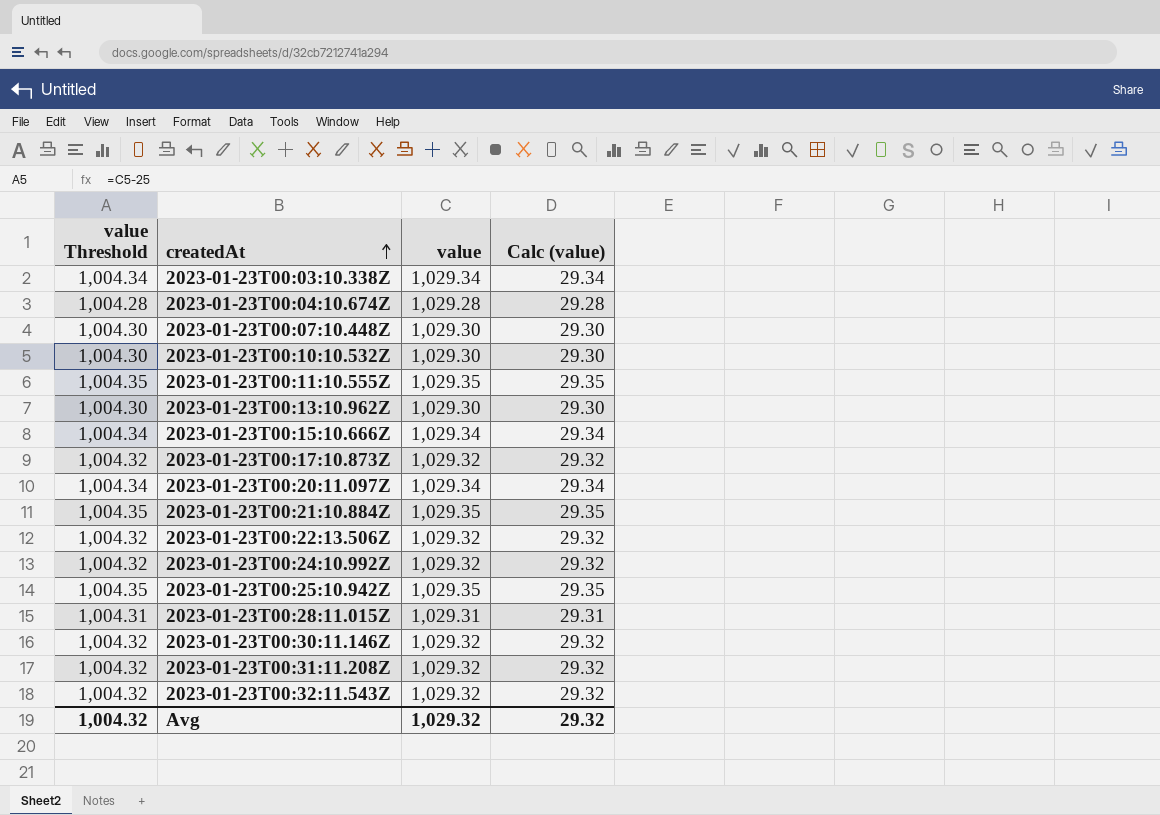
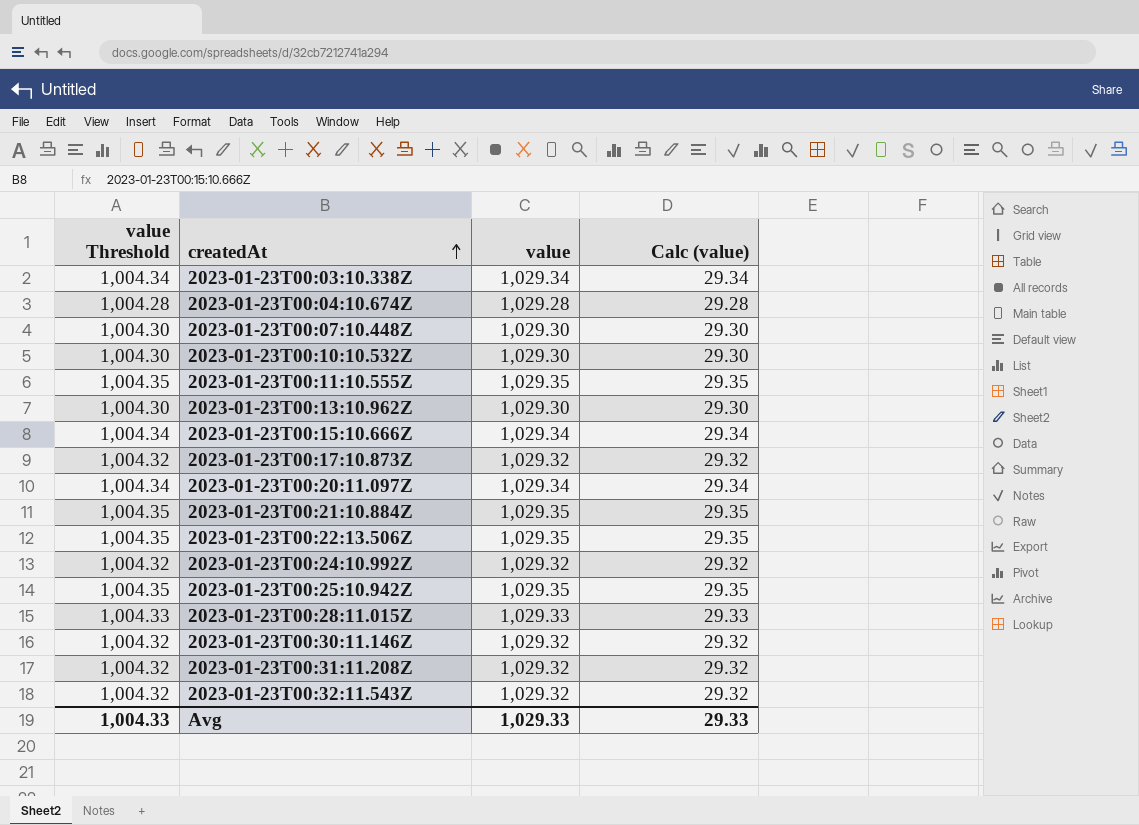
2023-01-23T00:22:13.506Z | value Threshold: 1,004.32 -> 1,004.35
2023-01-23T00:22:13.506Z | value: 1,029.32 -> 1,029.35
2023-01-23T00:22:13.506Z | Calc (value): 29.32 -> 29.35
2023-01-23T00:28:11.015Z | value Threshold: 1,004.31 -> 1,004.33
2023-01-23T00:28:11.015Z | value: 1,029.31 -> 1,029.33
2023-01-23T00:28:11.015Z | Calc (value): 29.31 -> 29.33
Avg | value Threshold: 1,004.32 -> 1,004.33
Avg | value: 1,029.32 -> 1,029.33
Avg | Calc (value): 29.32 -> 29.33

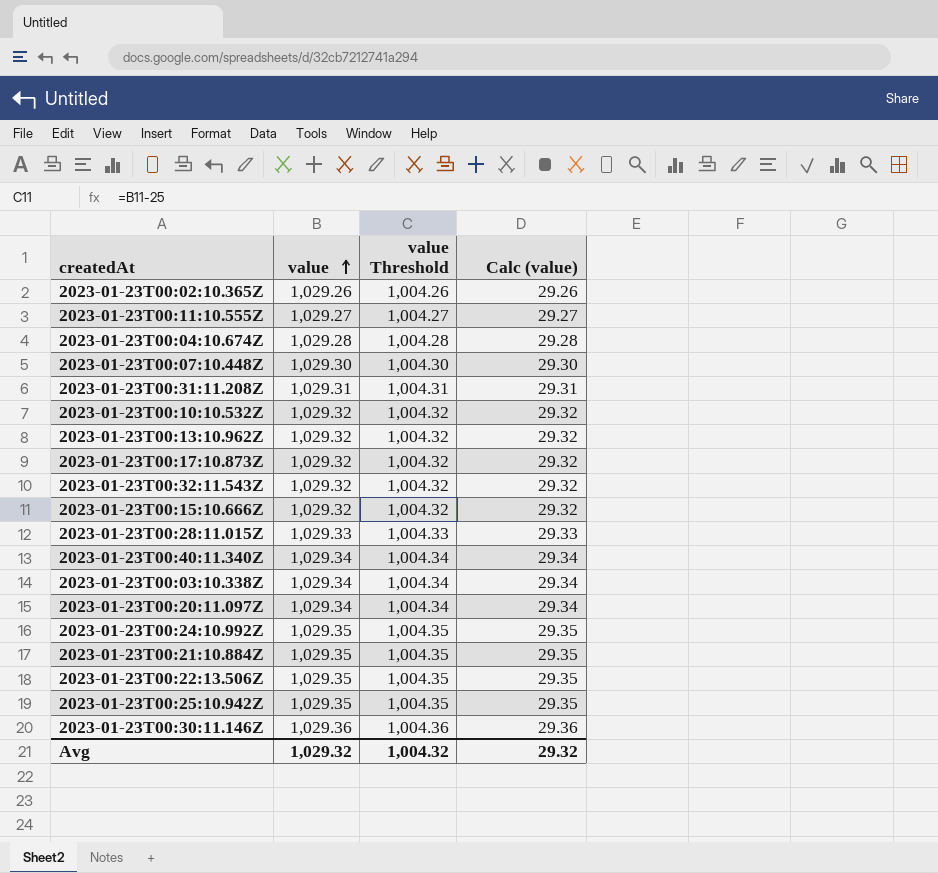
row order: createdAt ascending -> value ascending
column value Threshold | position: 1 -> 3
row 2023-01-23T00:02:10.365Z: none -> 1,029.26 | 1,004.26 | 29.26
2023-01-23T00:11:10.555Z | value: 1,029.35 -> 1,029.27
2023-01-23T00:11:10.555Z | value Threshold: 1,004.35 -> 1,004.27
2023-01-23T00:11:10.555Z | Calc (value): 29.35 -> 29.27
2023-01-23T00:31:11.208Z | value: 1,029.32 -> 1,029.31
2023-01-23T00:31:11.208Z | value Threshold: 1,004.32 -> 1,004.31
2023-01-23T00:31:11.208Z | Calc (value): 29.32 -> 29.31
2023-01-23T00:10:10.532Z | value: 1,029.30 -> 1,029.32
2023-01-23T00:10:10.532Z | value Threshold: 1,004.30 -> 1,004.32
2023-01-23T00:10:10.532Z | Calc (value): 29.30 -> 29.32
2023-01-23T00:13:10.962Z | value: 1,029.30 -> 1,029.32
2023-01-23T00:13:10.962Z | value Threshold: 1,004.30 -> 1,004.32
2023-01-23T00:13:10.962Z | Calc (value): 29.30 -> 29.32
2023-01-23T00:15:10.666Z | value: 1,029.34 -> 1,029.32
2023-01-23T00:15:10.666Z | value Threshold: 1,004.34 -> 1,004.32
2023-01-23T00:15:10.666Z | Calc (value): 29.34 -> 29.32
row 2023-01-23T00:40:11.340Z: none -> 1,029.34 | 1,004.34 | 29.34
2023-01-23T00:24:10.992Z | value: 1,029.32 -> 1,029.35
2023-01-23T00:24:10.992Z | value Threshold: 1,004.32 -> 1,004.35
2023-01-23T00:24:10.992Z | Calc (value): 29.32 -> 29.35
2023-01-23T00:30:11.146Z | value: 1,029.32 -> 1,029.36
2023-01-23T00:30:11.146Z | value Threshold: 1,004.32 -> 1,004.36
2023-01-23T00:30:11.146Z | Calc (value): 29.32 -> 29.36
Avg | value: 1,029.33 -> 1,029.32
Avg | value Threshold: 1,004.33 -> 1,004.32
Avg | Calc (value): 29.33 -> 29.32

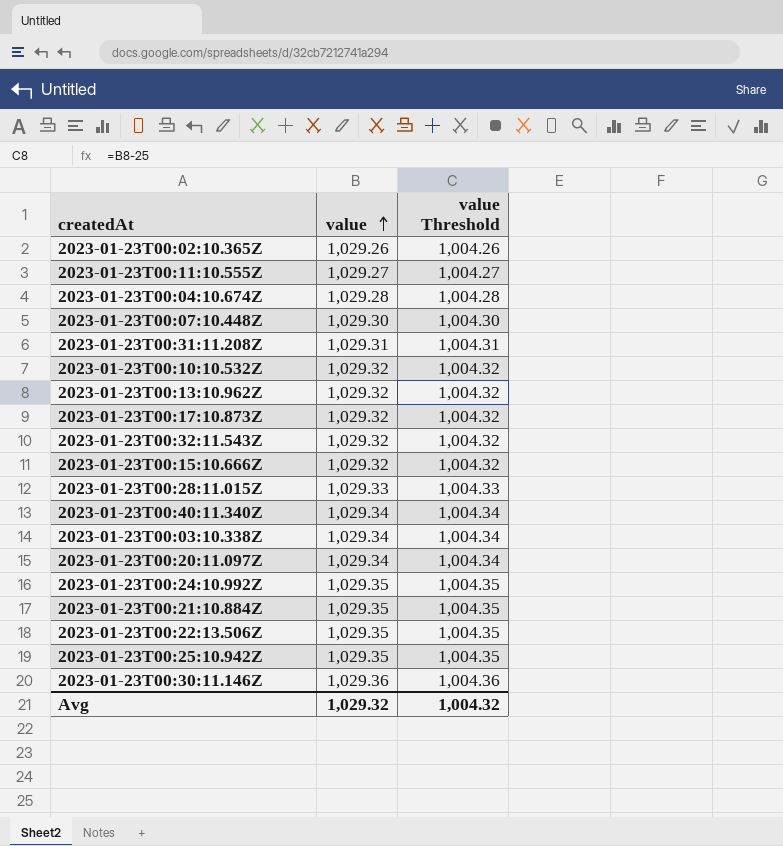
column Calc (value) | formula: [value] - 1000 -> none

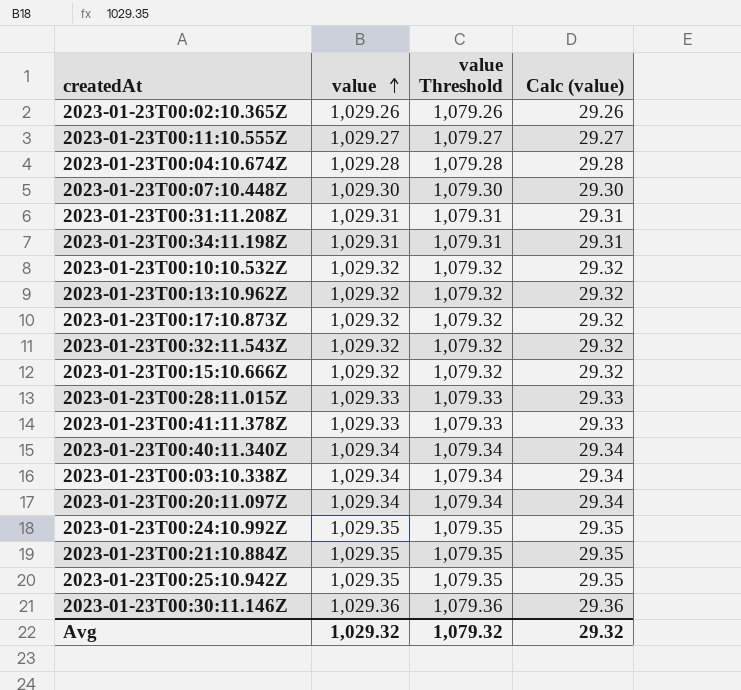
column value Threshold | formula: [value] - 25 -> [value] + 50
column Calc (value) | formula: none -> [value] - 1000
row 2023-01-23T00:22:13.506Z: 1,029.35 | 1,004.35 -> none
row 2023-01-23T00:34:11.198Z: none -> 1,029.31 | 1,079.31 | 29.31
row 2023-01-23T00:41:11.378Z: none -> 1,029.33 | 1,079.33 | 29.33
Avg | value Threshold: 1,004.32 -> 1,079.32

